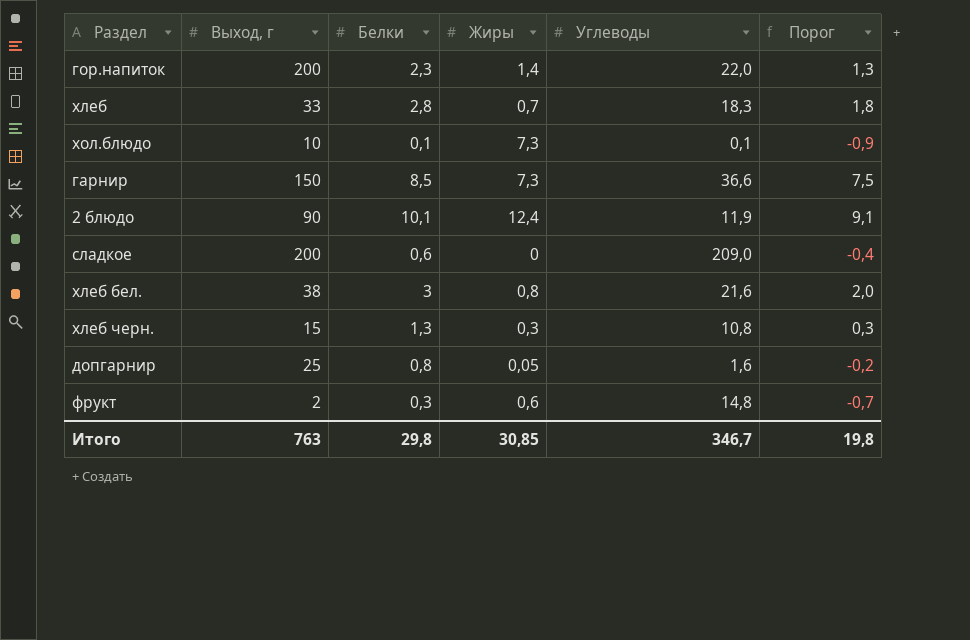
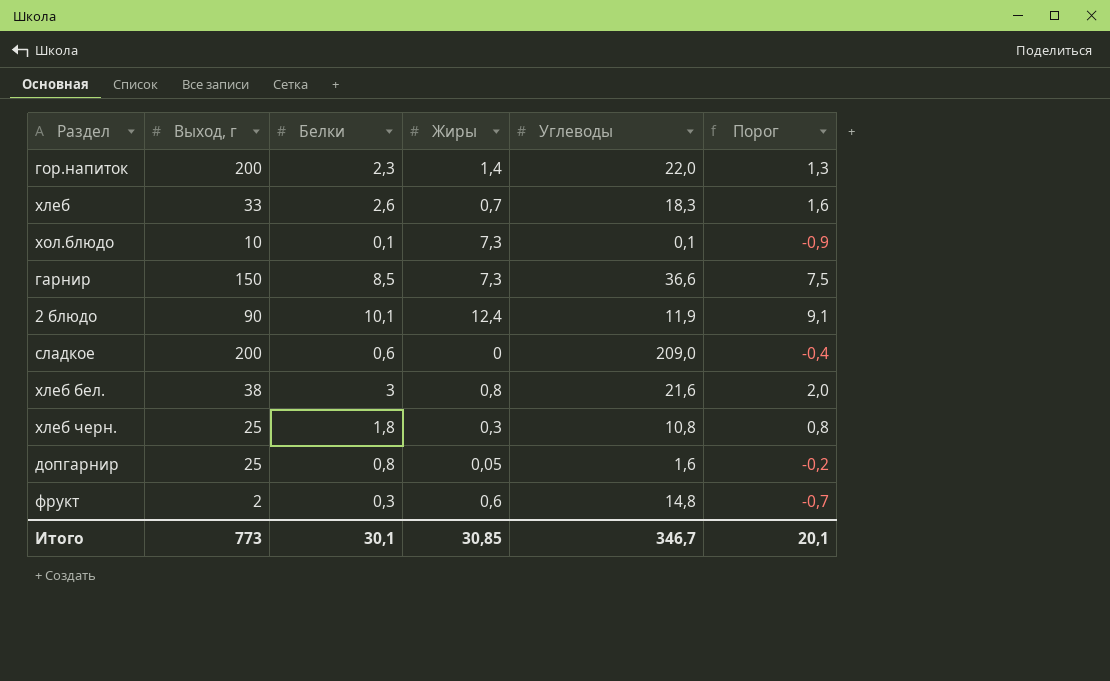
хлеб | Белки: 2,8 -> 2,6
хлеб | Порог: 1,8 -> 1,6
хлеб черн. | Выход, г: 15 -> 25
хлеб черн. | Белки: 1,3 -> 1,8
хлеб черн. | Порог: 0,3 -> 0,8
Итого | Выход, г: 763 -> 773
Итого | Белки: 29,8 -> 30,1
Итого | Порог: 19,8 -> 20,1

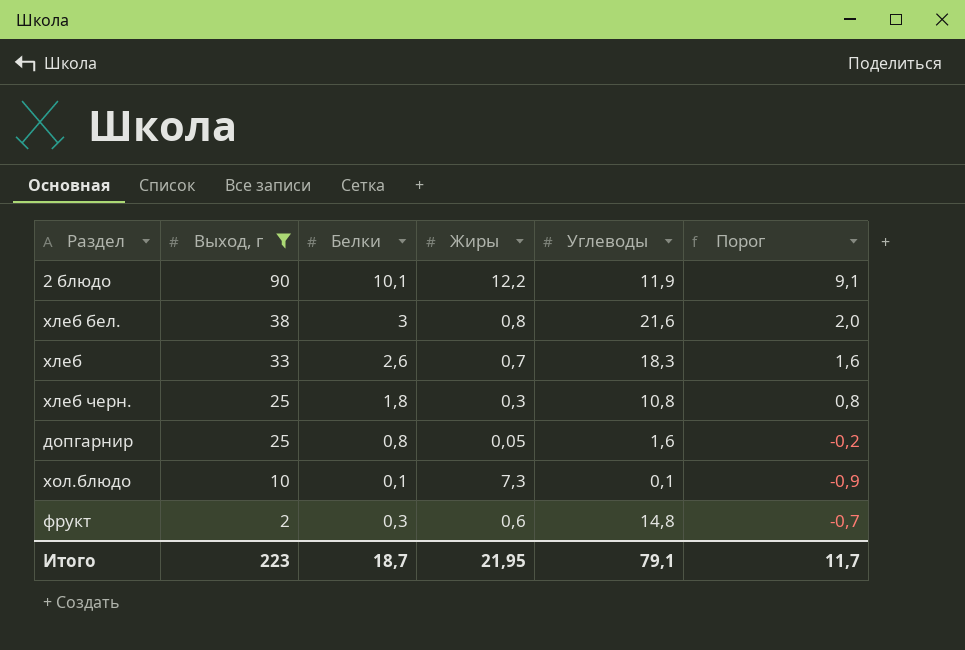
filter: none -> Выход, г <= 90
row order: none -> Выход, г descending
2 блюдо | Жиры: 12,4 -> 12,2
Итого | Выход, г: 773 -> 223
Итого | Белки: 30,1 -> 18,7
Итого | Жиры: 30,85 -> 21,95
Итого | Углеводы: 346,7 -> 79,1
Итого | Порог: 20,1 -> 11,7

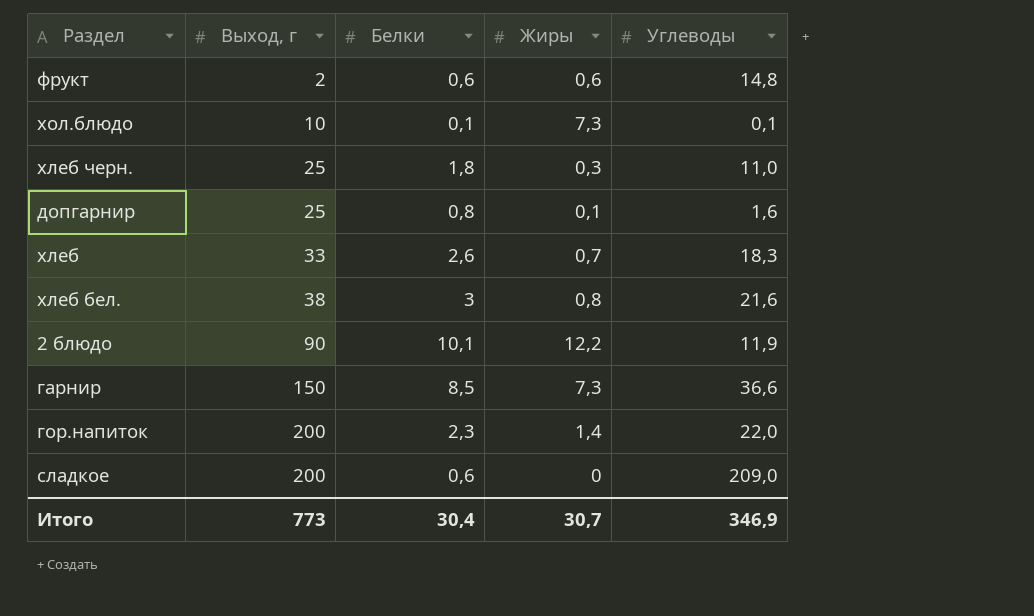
filter: Выход, г <= 90 -> none
row order: Выход, г descending -> Выход, г ascending
column Порог | formula: [Белки] - 1 -> none
фрукт | Белки: 0,3 -> 0,6
хлеб черн. | Углеводы: 10,8 -> 11,0
допгарнир | Жиры: 0,05 -> 0,1
Итого | Выход, г: 223 -> 773
Итого | Белки: 18,7 -> 30,4
Итого | Жиры: 21,95 -> 30,7
Итого | Углеводы: 79,1 -> 346,9

